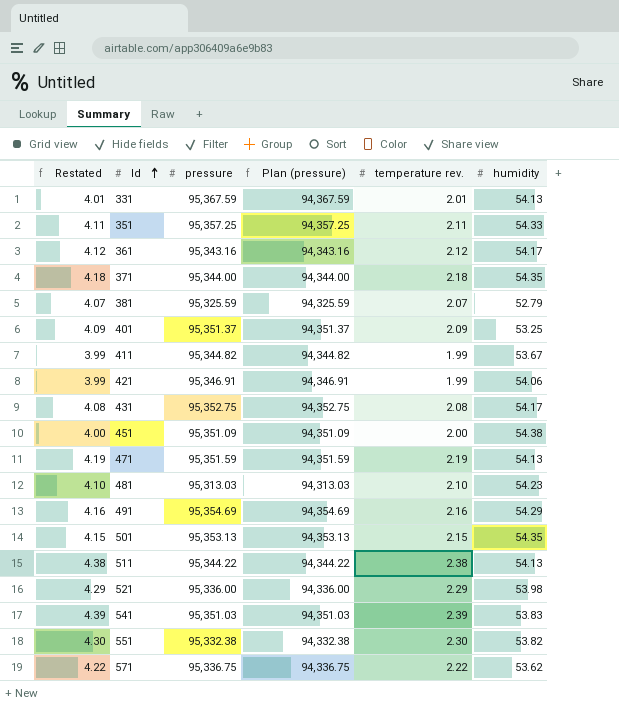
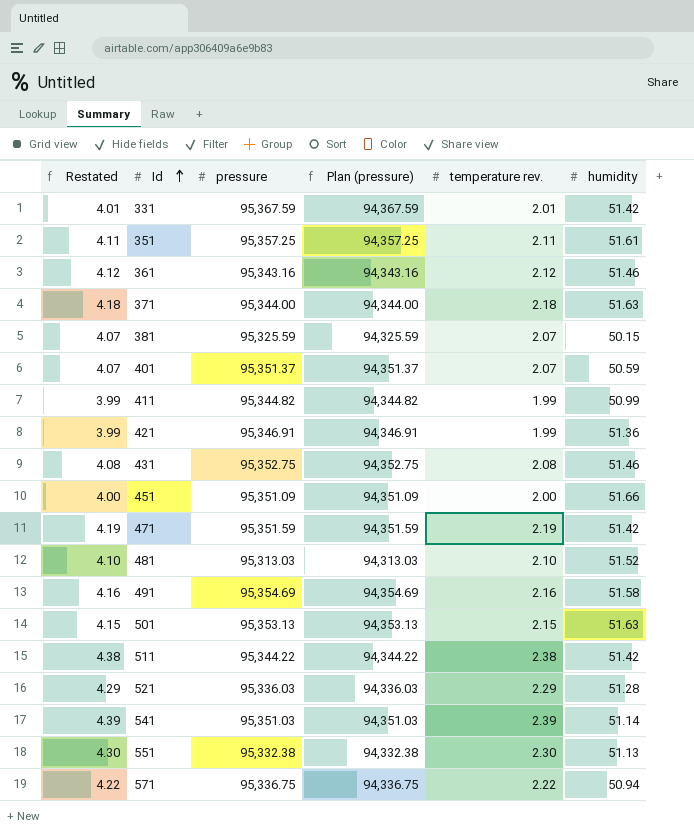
331 | humidity: 54.13 -> 51.42
351 | humidity: 54.33 -> 51.61
361 | humidity: 54.17 -> 51.46
371 | humidity: 54.35 -> 51.63
381 | humidity: 52.79 -> 50.15
401 | Restated: 4.09 -> 4.07
401 | temperature rev.: 2.09 -> 2.07
401 | humidity: 53.25 -> 50.59
411 | humidity: 53.67 -> 50.99
421 | humidity: 54.06 -> 51.36
431 | humidity: 54.17 -> 51.46
451 | humidity: 54.38 -> 51.66
471 | humidity: 54.13 -> 51.42
481 | humidity: 54.23 -> 51.52
491 | humidity: 54.29 -> 51.58
501 | humidity: 54.35 -> 51.63
511 | humidity: 54.13 -> 51.42
521 | pressure: 95,336.00 -> 95,336.03
521 | Plan (pressure): 94,336.00 -> 94,336.03
521 | humidity: 53.98 -> 51.28
541 | humidity: 53.83 -> 51.14
551 | humidity: 53.82 -> 51.13
571 | humidity: 53.62 -> 50.94

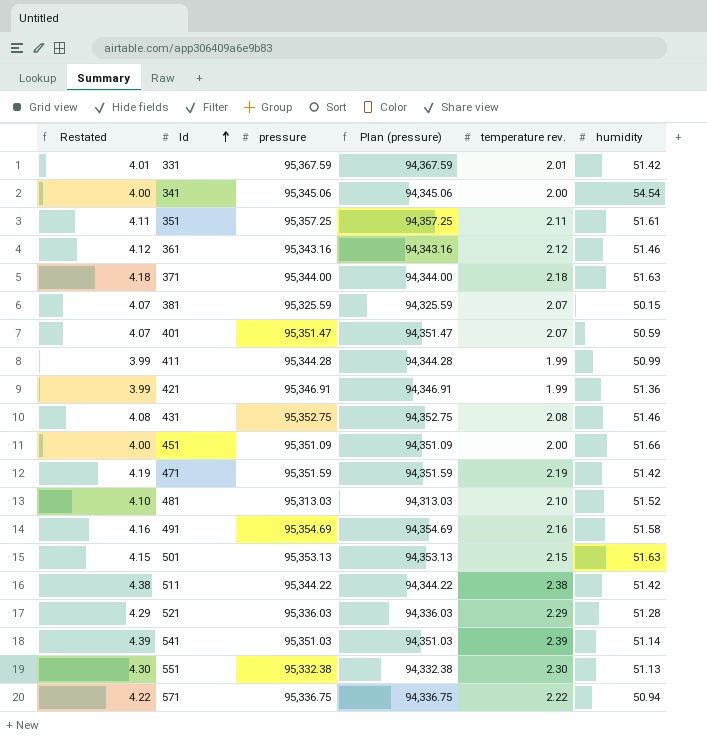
row 341: none -> 4.00 | 95,345.06 | 94,345.06 | 2.00 | 54.54
401 | pressure: 95,351.37 -> 95,351.47
401 | Plan (pressure): 94,351.37 -> 94,351.47
411 | pressure: 95,344.82 -> 95,344.28
411 | Plan (pressure): 94,344.82 -> 94,344.28

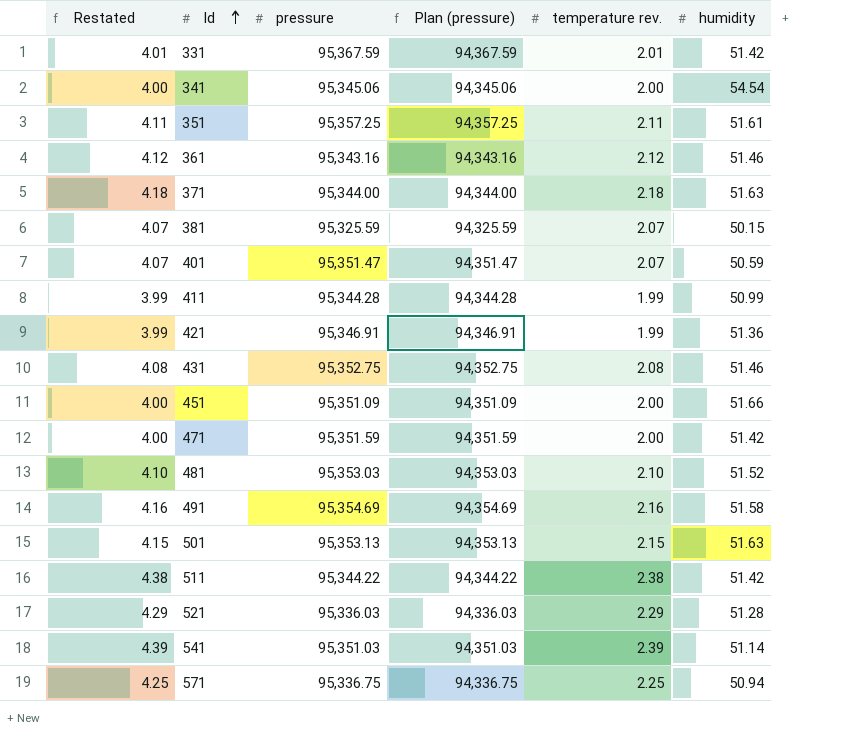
row 551: 4.30 | 95,332.38 | 94,332.38 | 2.30 | 51.13 -> none
471 | Restated: 4.19 -> 4.00
471 | temperature rev.: 2.19 -> 2.00
481 | pressure: 95,313.03 -> 95,353.03
481 | Plan (pressure): 94,313.03 -> 94,353.03
571 | Restated: 4.22 -> 4.25
571 | temperature rev.: 2.22 -> 2.25

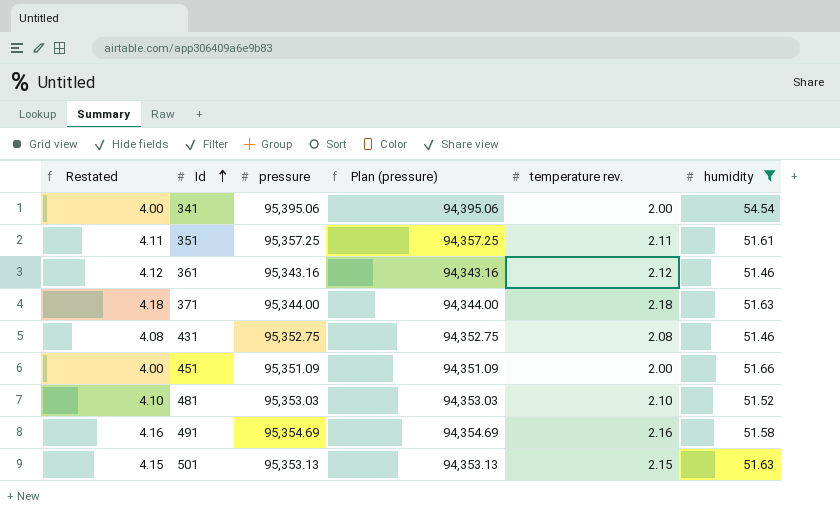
filter: none -> humidity >= 51.46
341 | pressure: 95,345.06 -> 95,395.06
341 | Plan (pressure): 94,345.06 -> 94,395.06

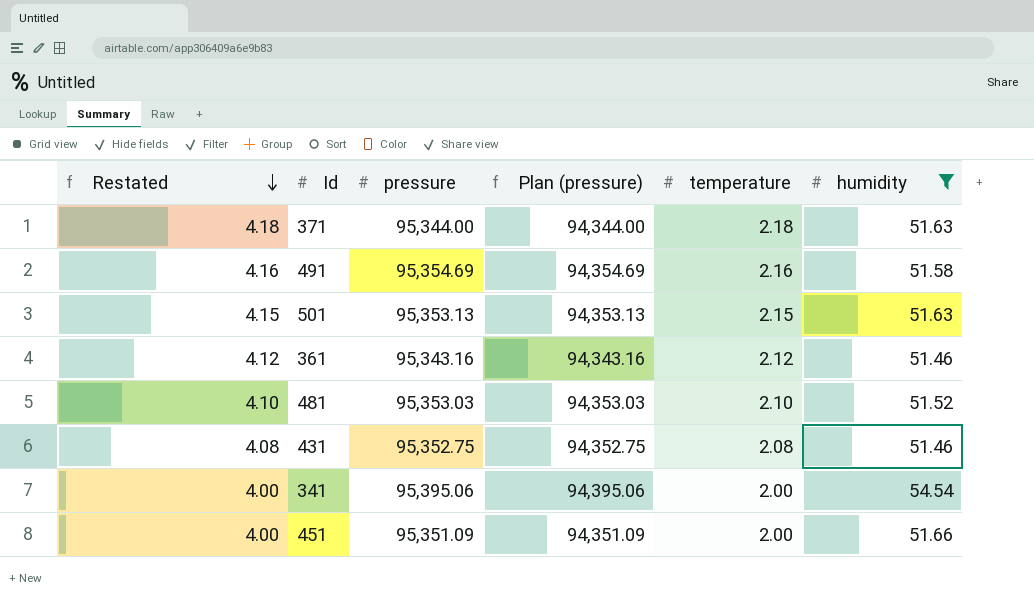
row order: Id ascending -> Restated descending
column name: temperature rev. -> temperature
row 351: 4.11 | 95,357.25 | 94,357.25 | 2.11 | 51.61 -> none

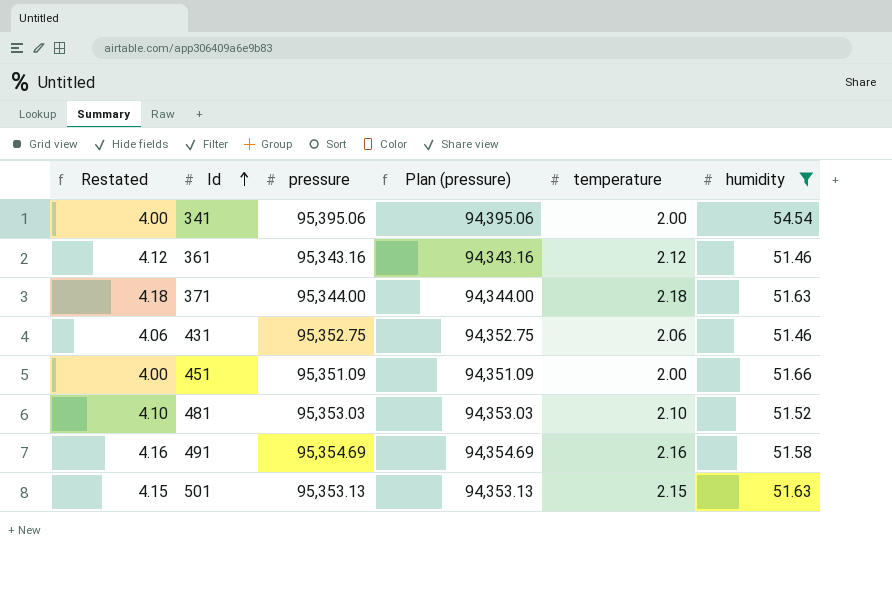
row order: Restated descending -> Id ascending
431 | Restated: 4.08 -> 4.06
431 | temperature: 2.08 -> 2.06

